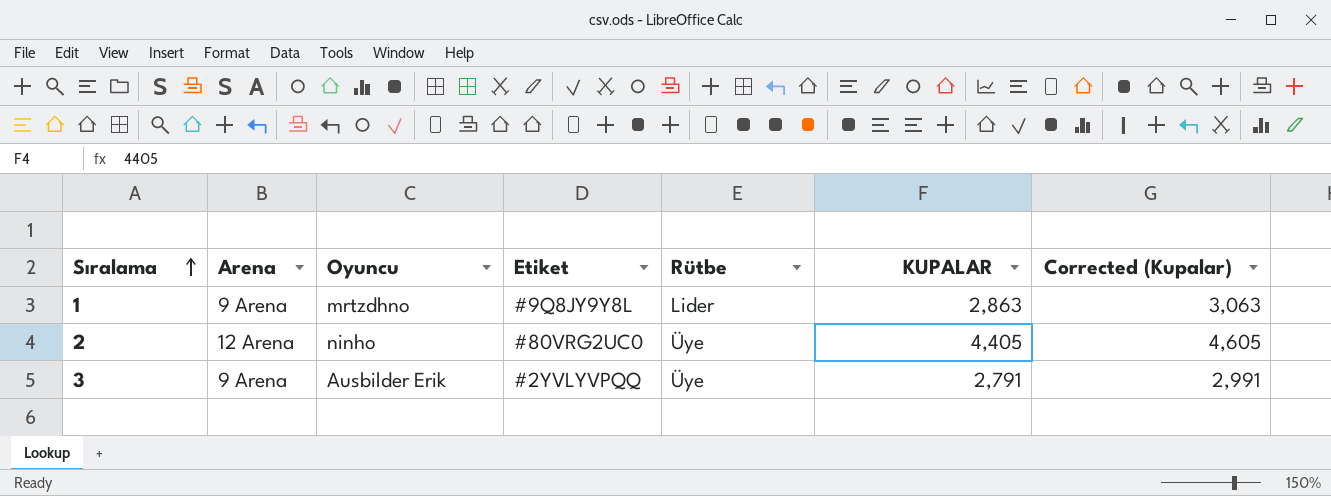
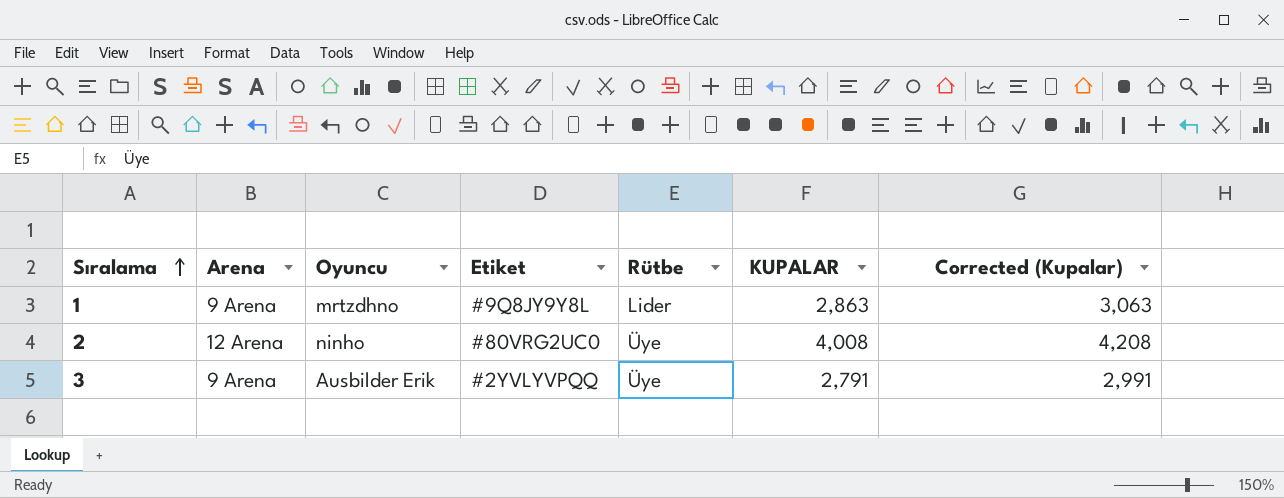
2 | KUPALAR: 4,405 -> 4,008
2 | Corrected (Kupalar): 4,605 -> 4,208

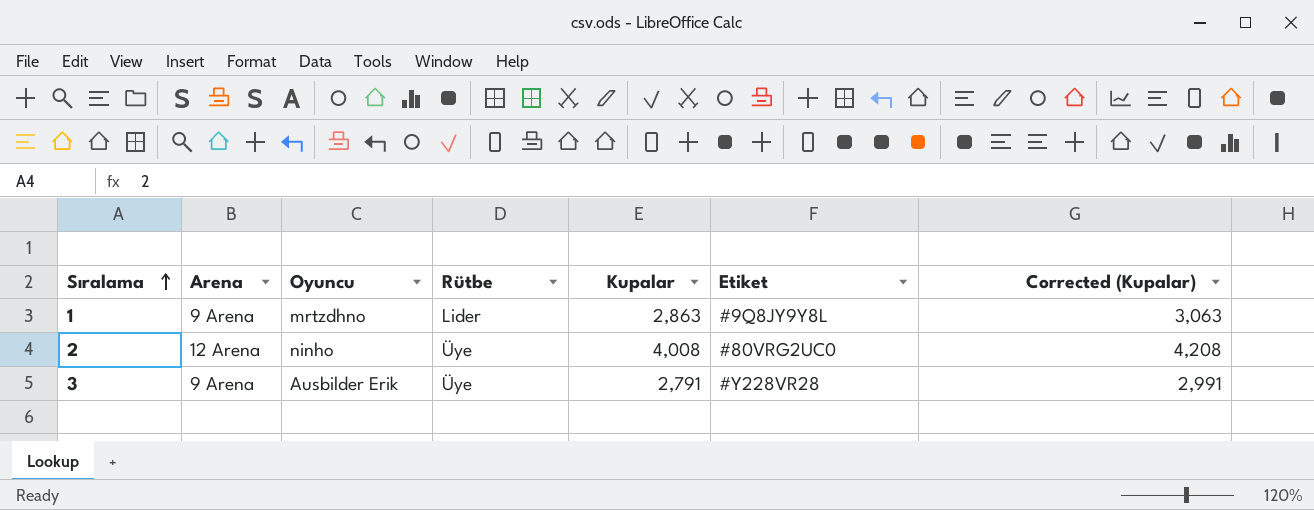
column name: KUPALAR -> Kupalar
column Etiket | position: 4 -> 6
3 | Etiket: #2YVLYVPQQ -> #Y228VR28

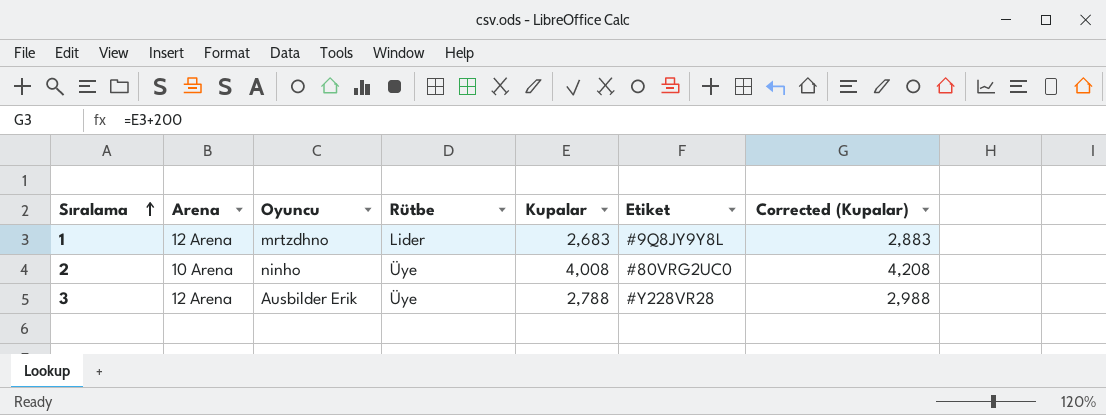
1 | Arena: 9 Arena -> 12 Arena
1 | Kupalar: 2,863 -> 2,683
1 | Corrected (Kupalar): 3,063 -> 2,883
2 | Arena: 12 Arena -> 10 Arena
3 | Arena: 9 Arena -> 12 Arena
3 | Kupalar: 2,791 -> 2,788
3 | Corrected (Kupalar): 2,991 -> 2,988

